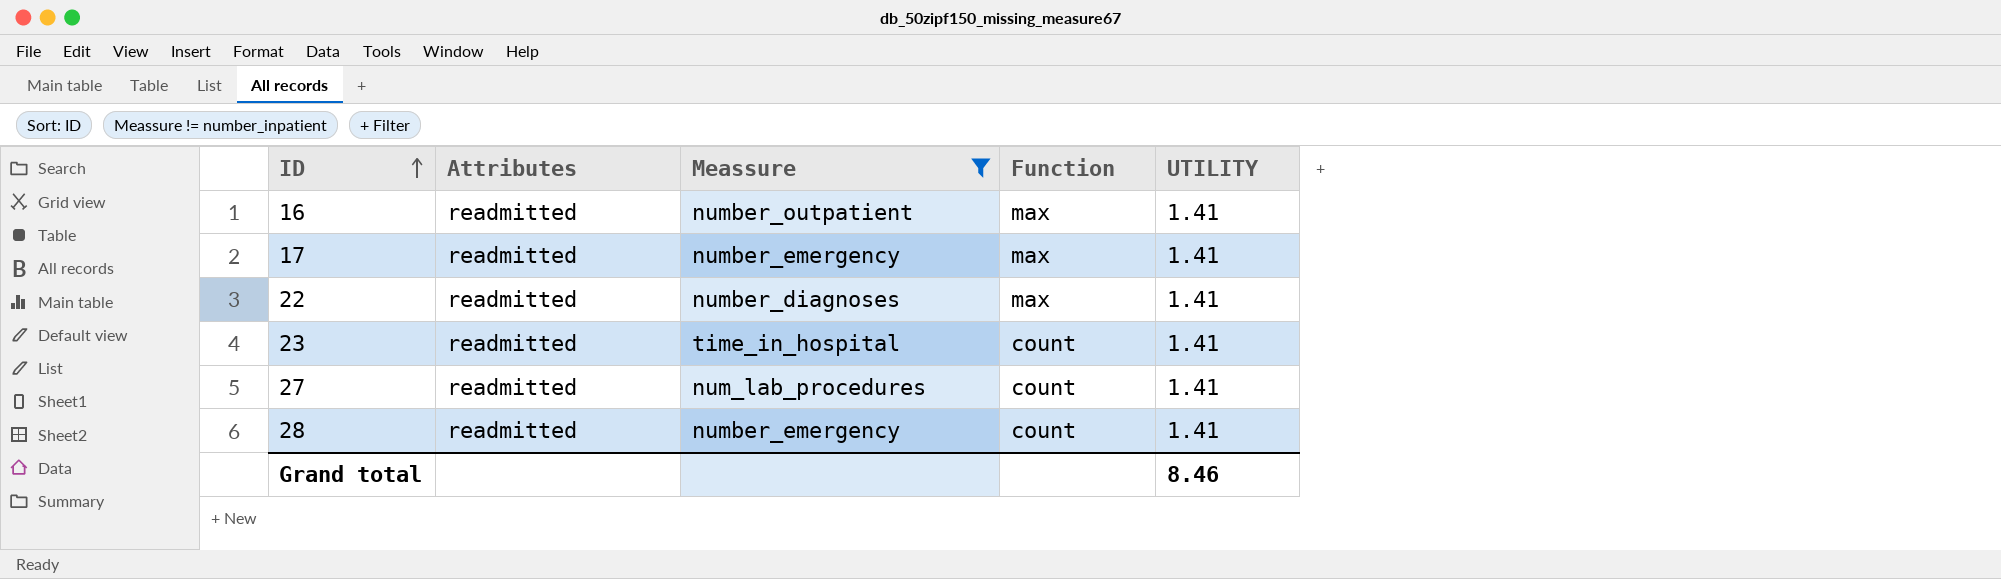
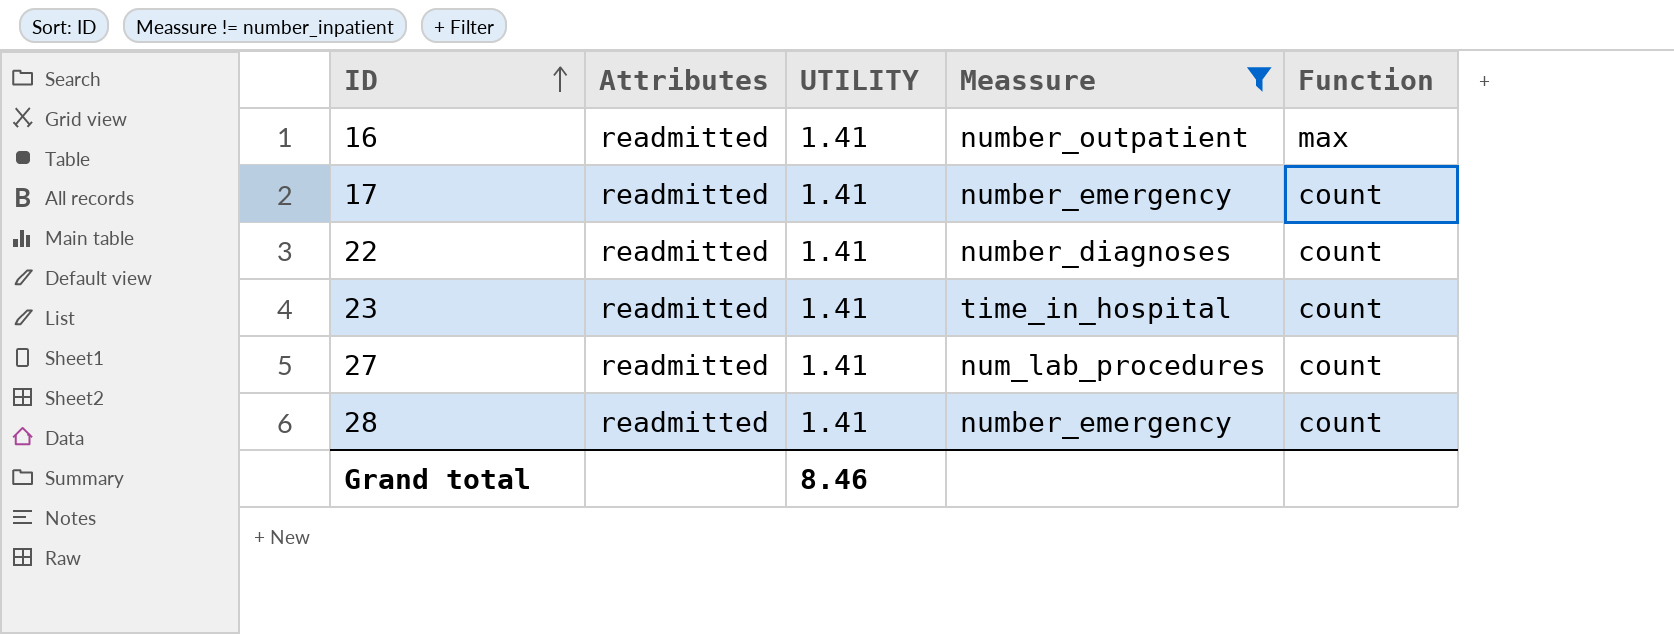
column UTILITY | position: 5 -> 3
17 | Function: max -> count
22 | Function: max -> count

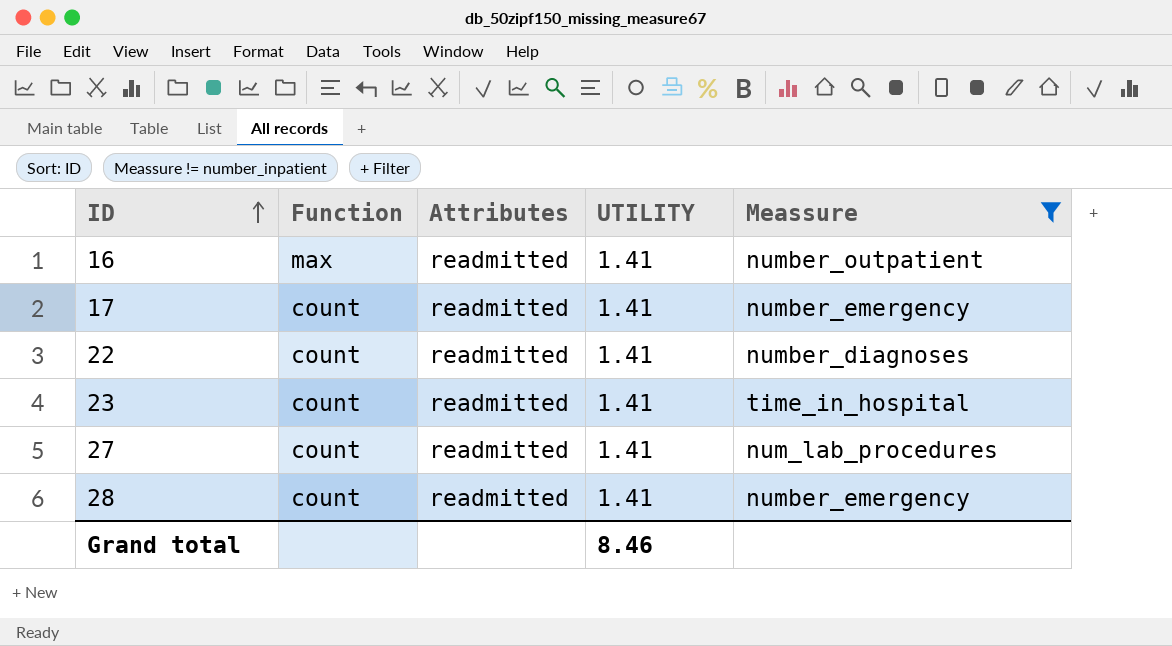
column Function | position: 5 -> 2

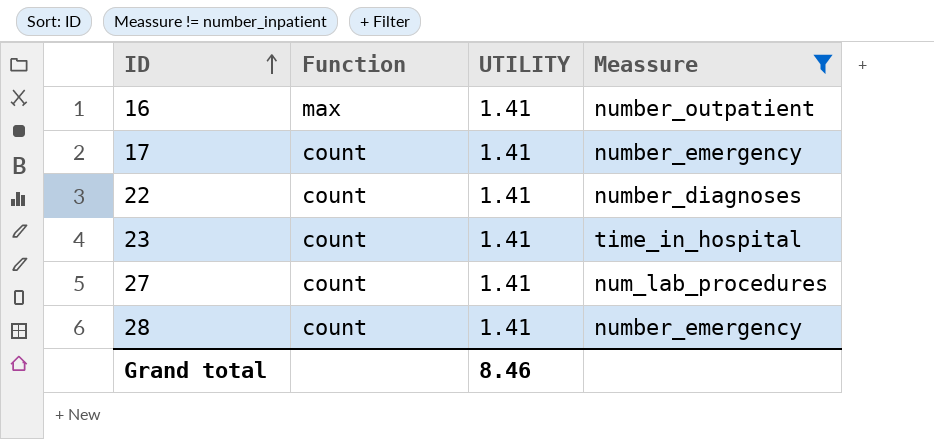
column Attributes | position: 3 -> none

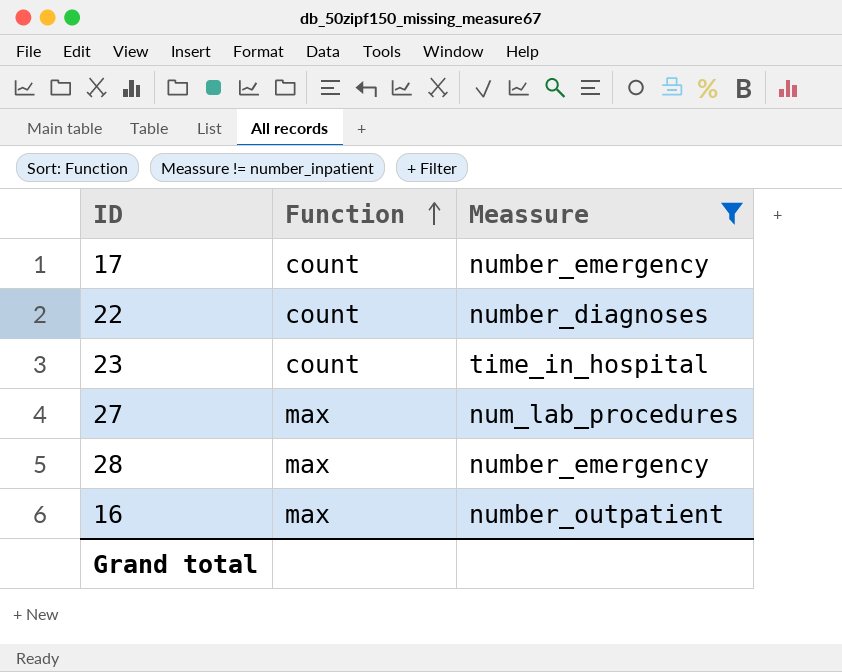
row order: ID ascending -> Function ascending
column UTILITY | position: 3 -> none
27 | Function: count -> max
28 | Function: count -> max

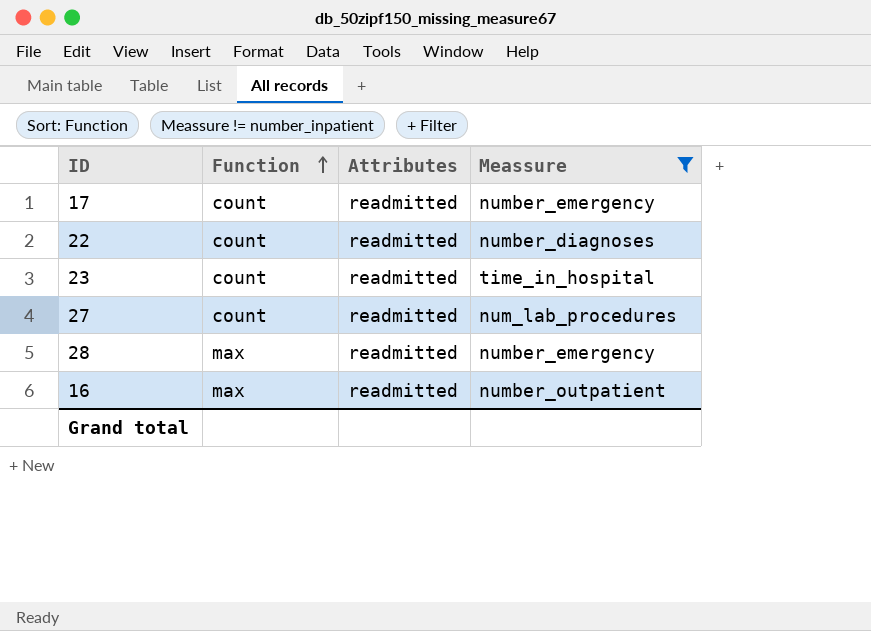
column Attributes | position: none -> 3
27 | Function: max -> count

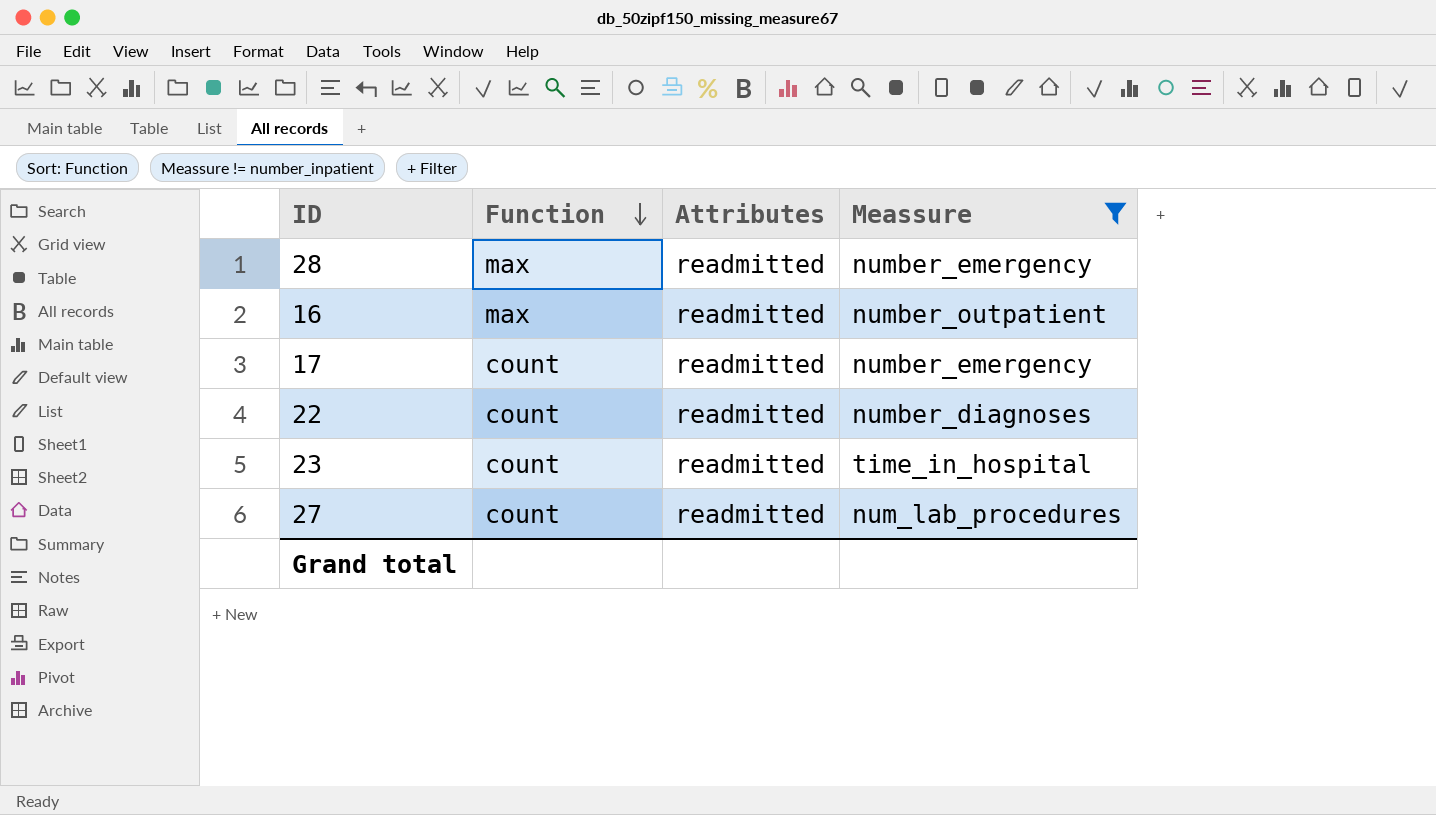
row order: Function ascending -> Function descending

